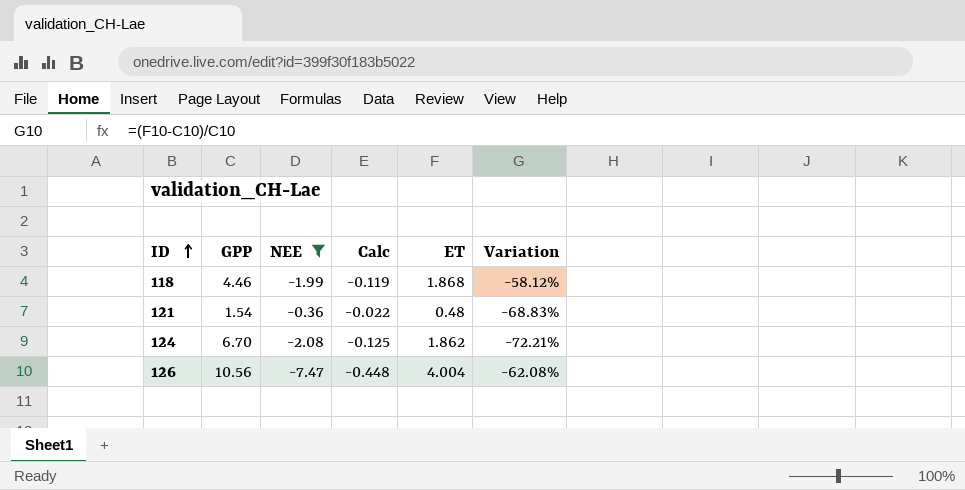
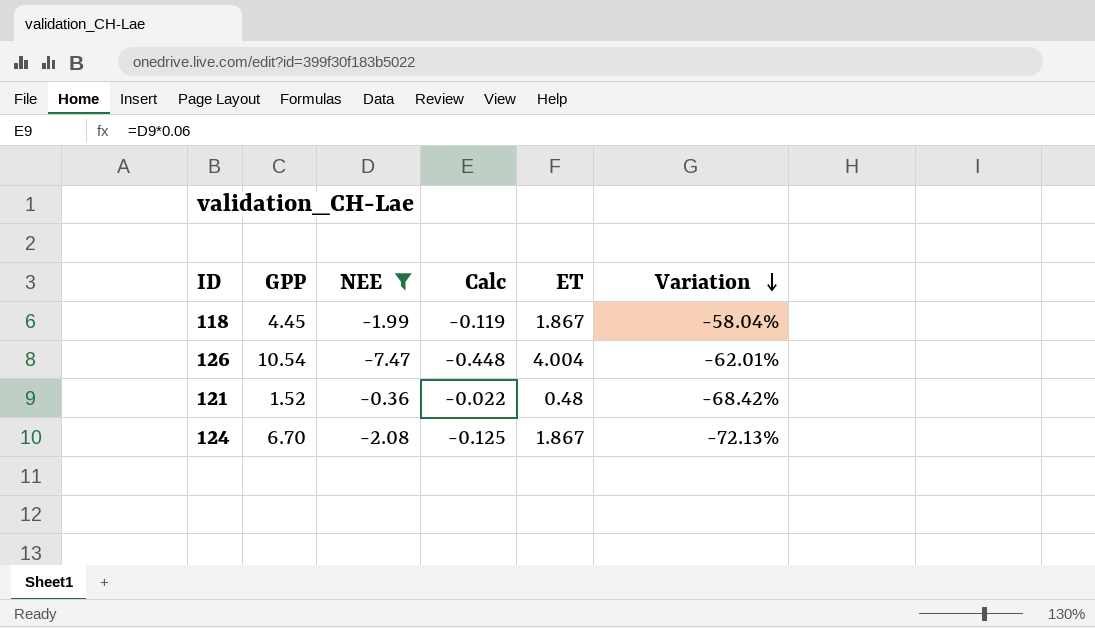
row order: ID ascending -> Variation descending
118 | GPP: 4.46 -> 4.45
118 | ET: 1.868 -> 1.867
118 | Variation: -58.12% -> -58.04%
126 | GPP: 10.56 -> 10.54
126 | Variation: -62.08% -> -62.01%
121 | GPP: 1.54 -> 1.52
121 | Variation: -68.83% -> -68.42%
124 | ET: 1.862 -> 1.867
124 | Variation: -72.21% -> -72.13%

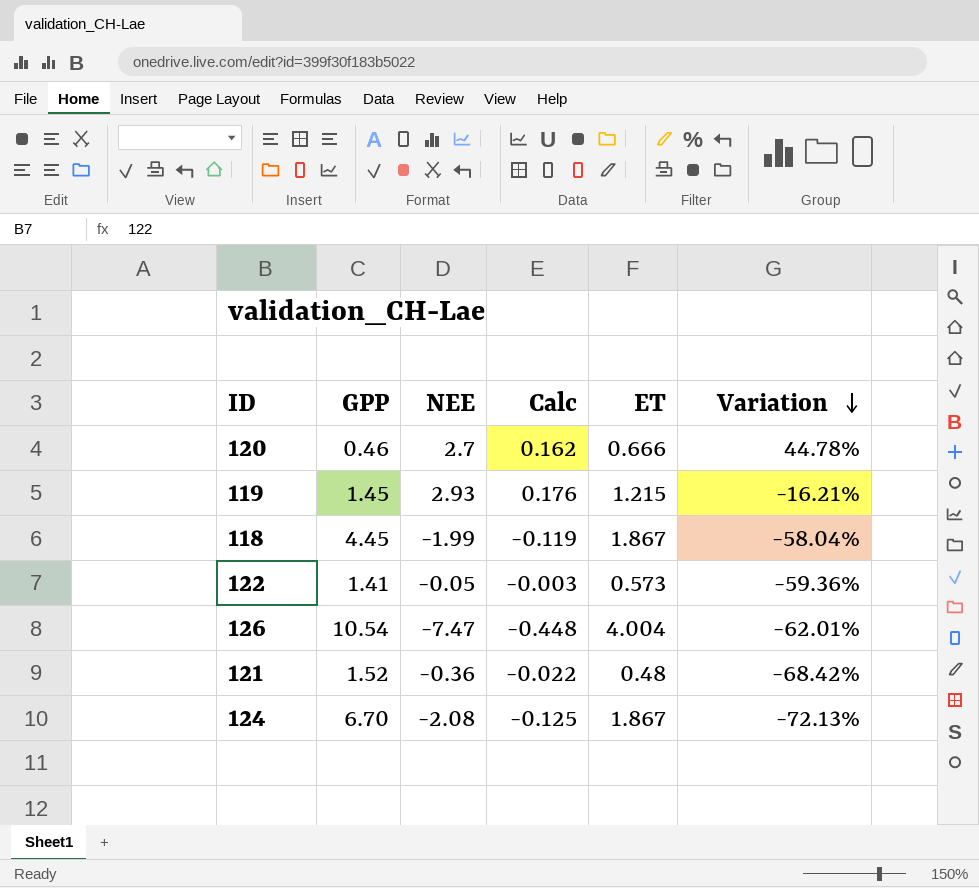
filter: NEE <= -0.36 -> none

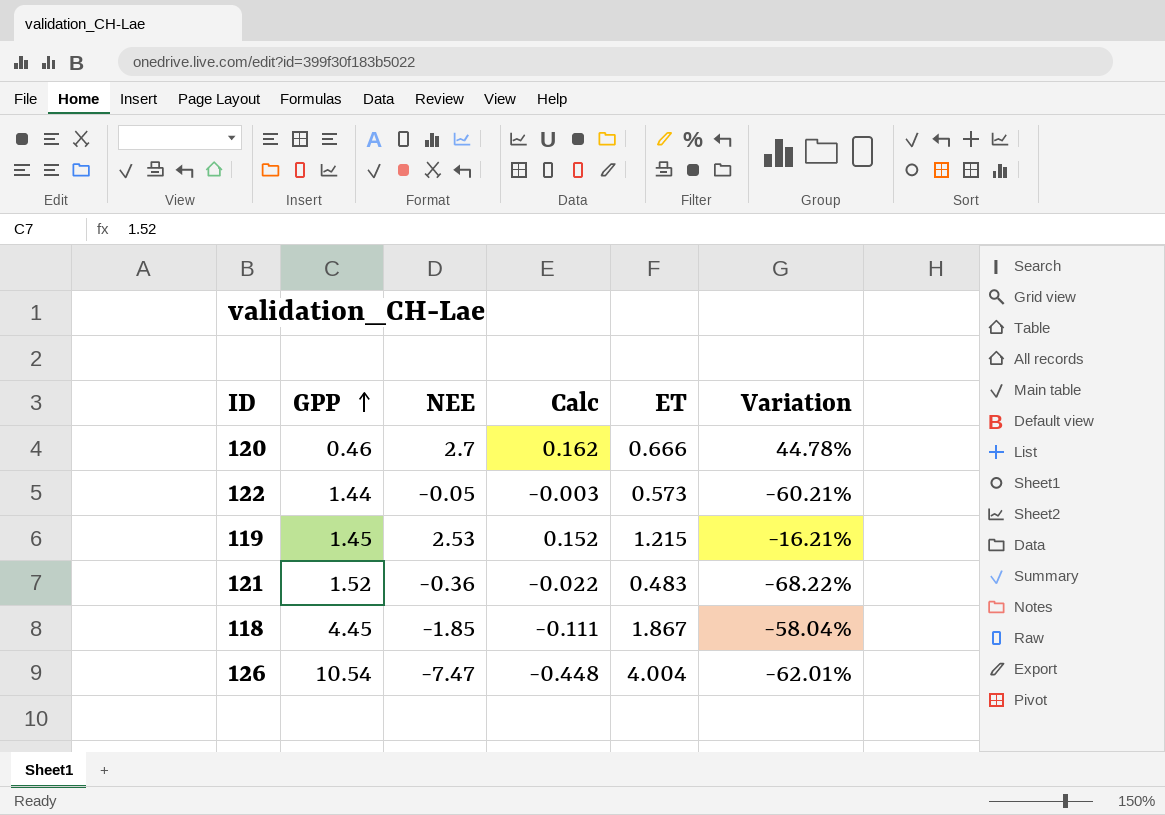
row order: Variation descending -> GPP ascending
row 124: 6.70 | -2.08 | -0.125 | 1.867 | -72.13% -> none
122 | GPP: 1.41 -> 1.44
122 | Variation: -59.36% -> -60.21%
119 | NEE: 2.93 -> 2.53
119 | Calc: 0.176 -> 0.152
121 | ET: 0.48 -> 0.483
121 | Variation: -68.42% -> -68.22%
118 | NEE: -1.99 -> -1.85
118 | Calc: -0.119 -> -0.111

